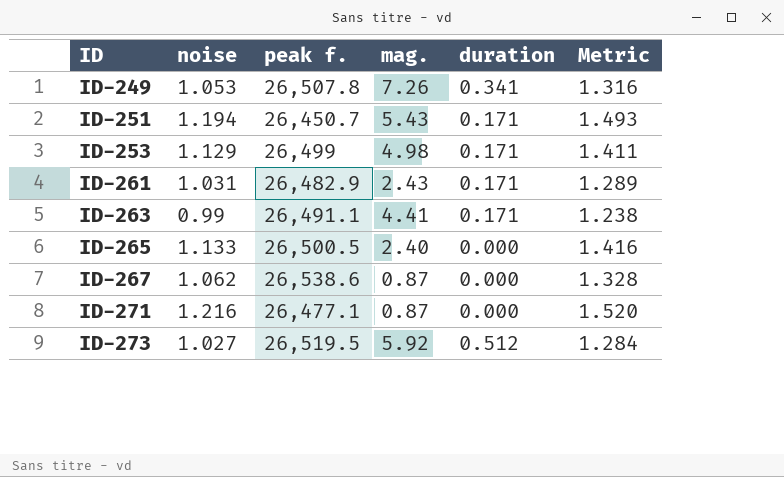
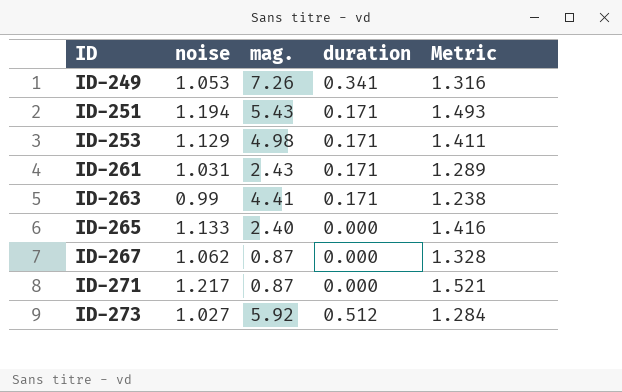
column peak f. | position: 3 -> none
ID-271 | noise: 1.216 -> 1.217
ID-271 | Metric: 1.520 -> 1.521

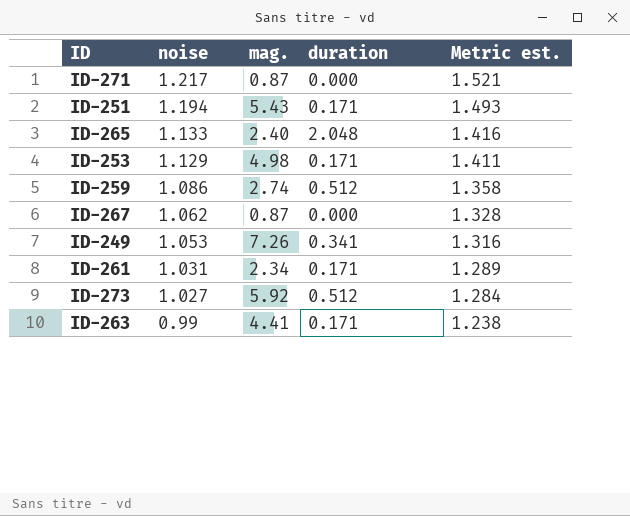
row order: ID ascending -> noise descending
column name: Metric -> Metric est.
ID-265 | duration: 0.000 -> 2.048
row ID-259: none -> 1.086 | 2.74 | 0.512 | 1.358
ID-261 | mag.: 2.43 -> 2.34

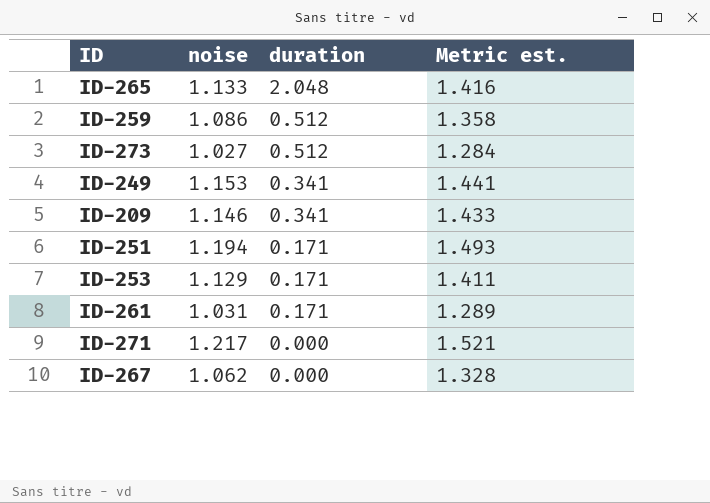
row order: noise descending -> duration descending
column mag. | position: 3 -> none
row ID-263: 0.99 | 4.41 | 0.171 | 1.238 -> none
ID-249 | noise: 1.053 -> 1.153
ID-249 | Metric est.: 1.316 -> 1.441
row ID-209: none -> 1.146 | 0.341 | 1.433

